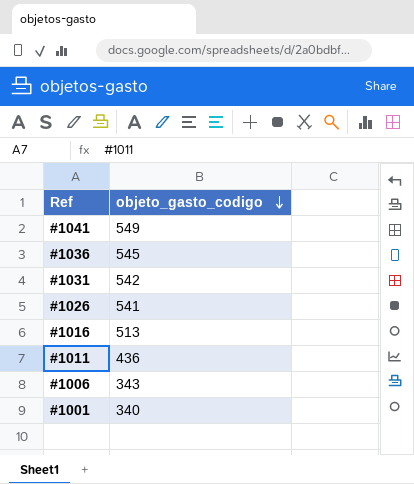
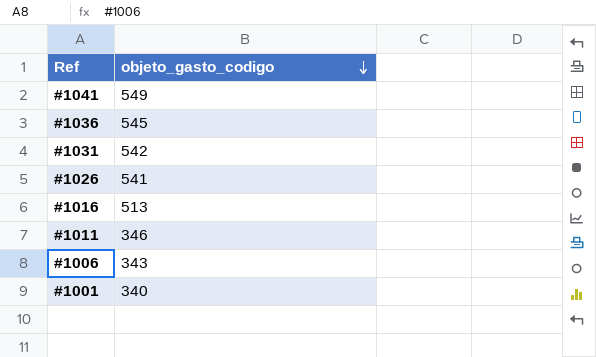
#1011 | objeto_gasto_codigo: 436 -> 346

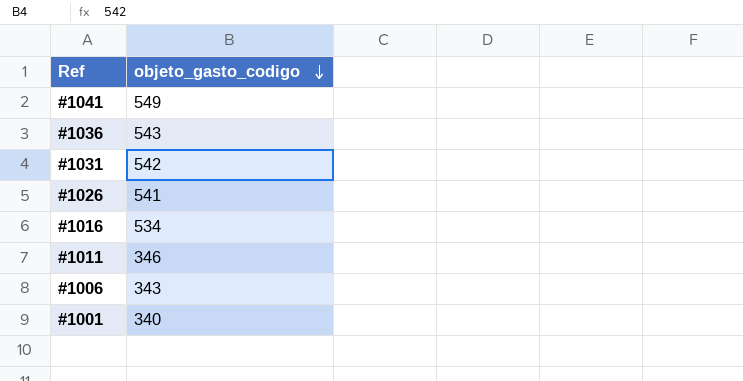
#1036 | objeto_gasto_codigo: 545 -> 543
#1016 | objeto_gasto_codigo: 513 -> 534

